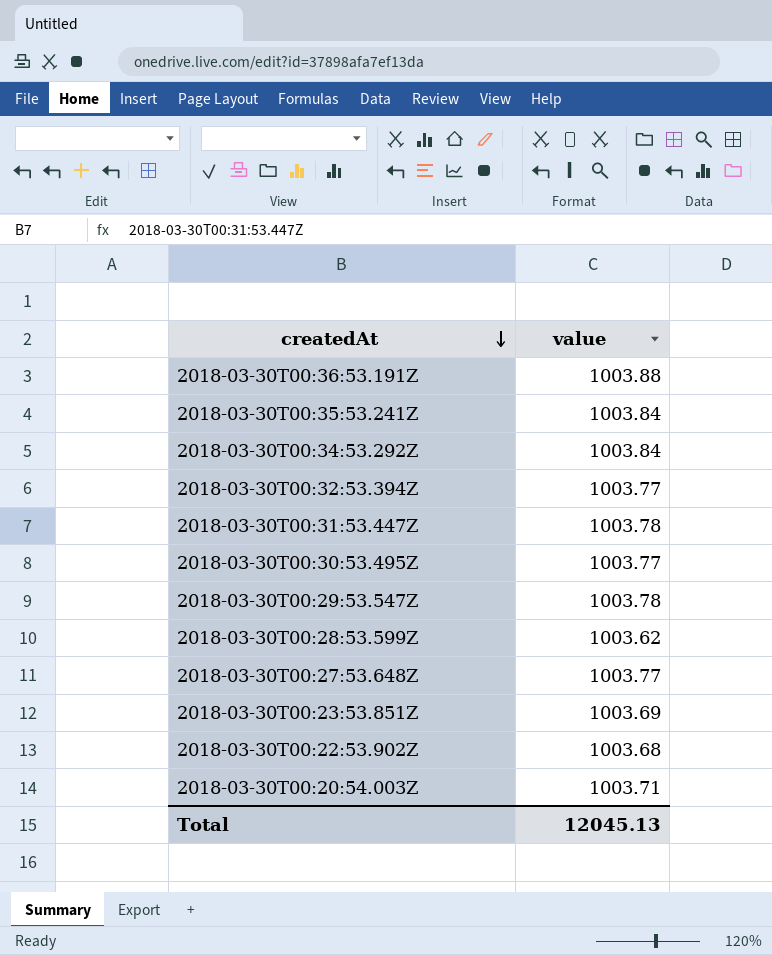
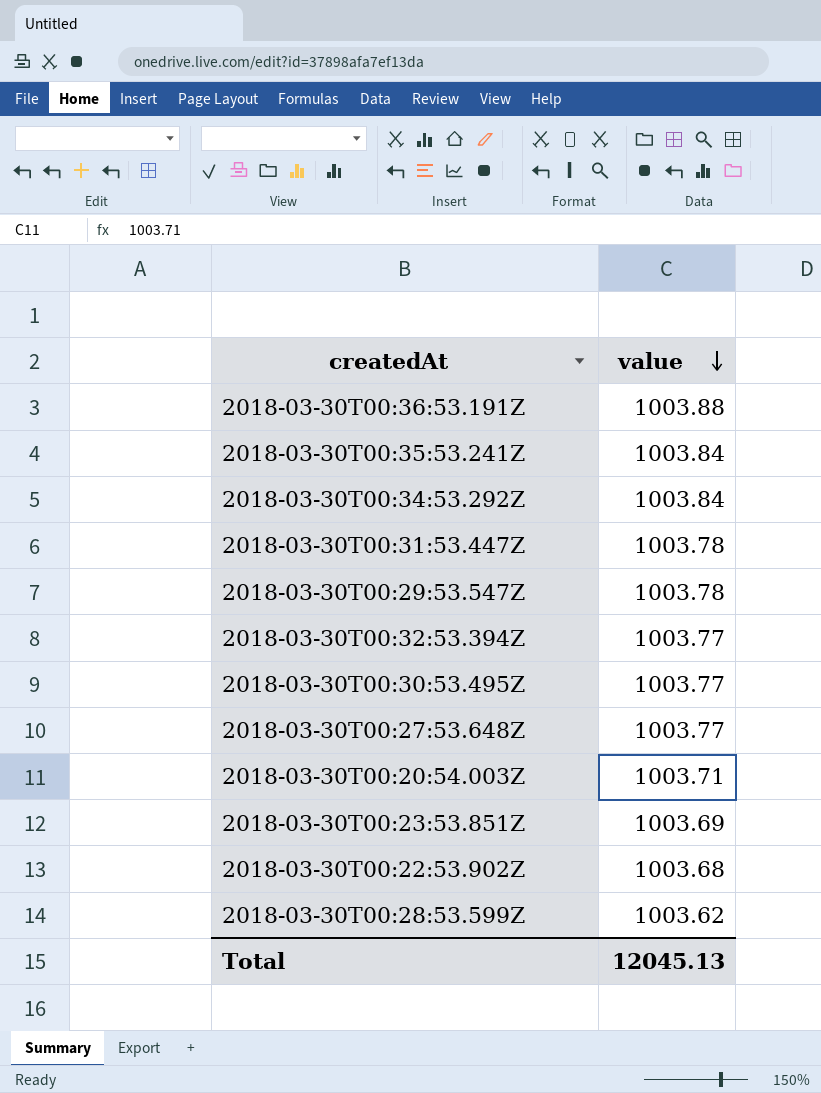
row order: createdAt descending -> value descending

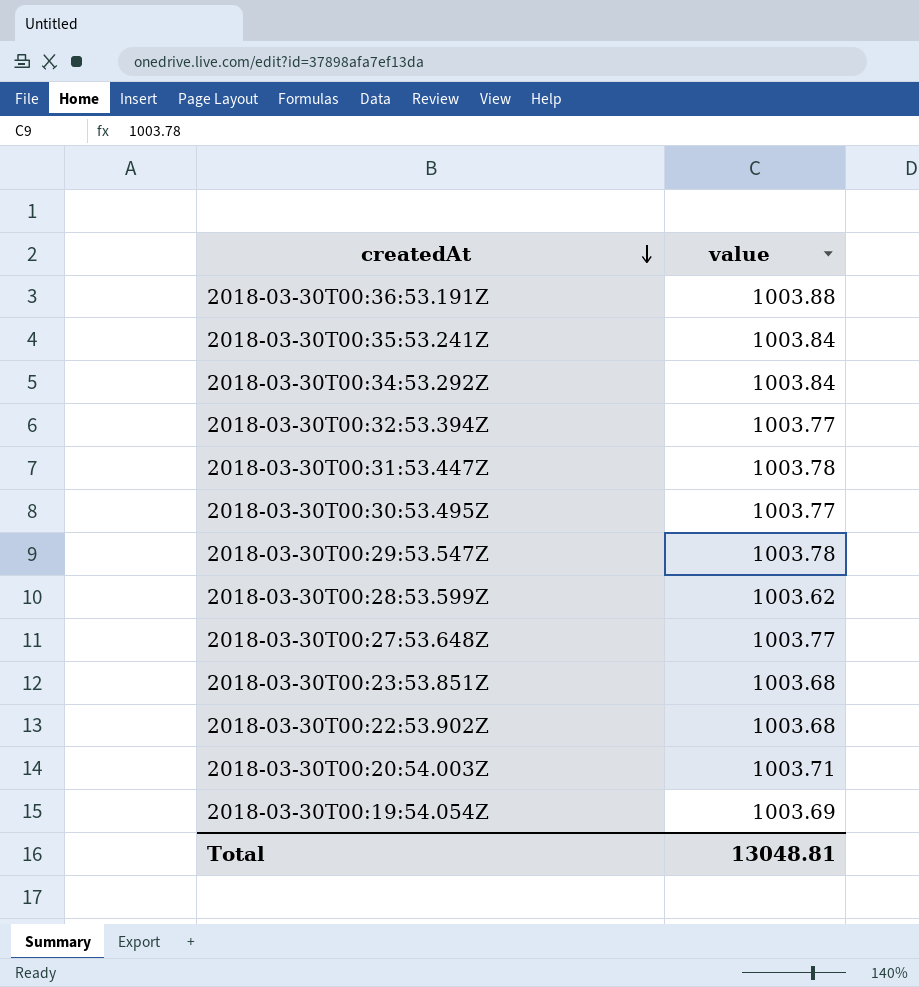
row order: value descending -> createdAt descending
2018-03-30T00:23:53.851Z | value: 1003.69 -> 1003.68
row 2018-03-30T00:19:54.054Z: none -> 1003.69
Total | value: 12045.13 -> 13048.81

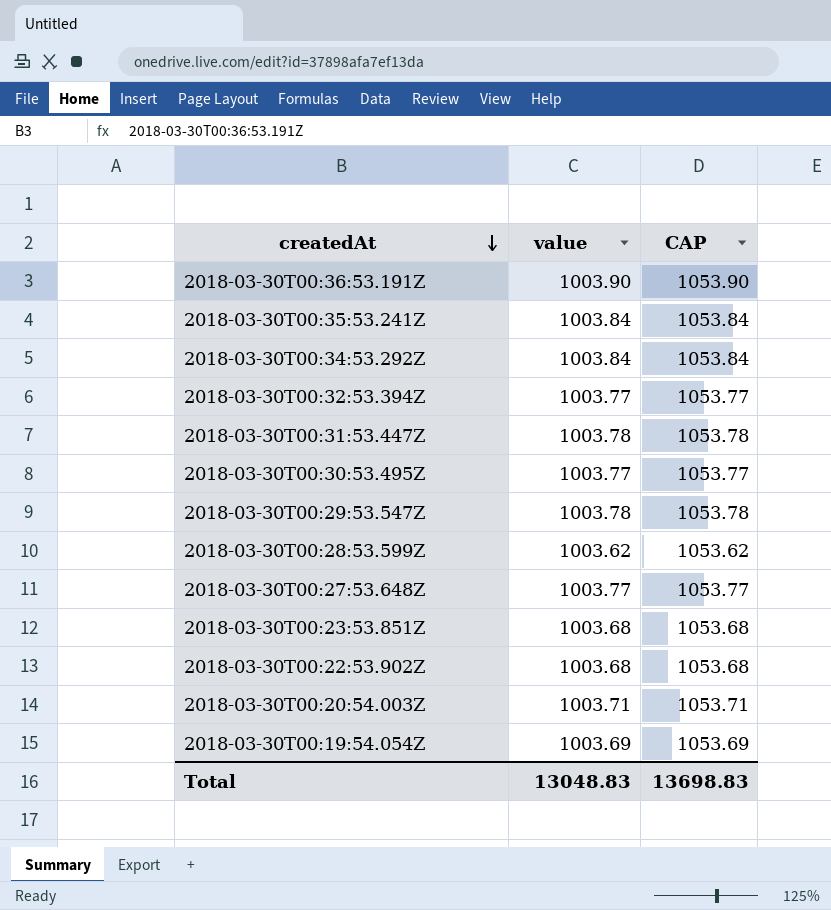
column CAP | formula: none -> [value] + 50
2018-03-30T00:36:53.191Z | value: 1003.88 -> 1003.90
Total | value: 13048.81 -> 13048.83

